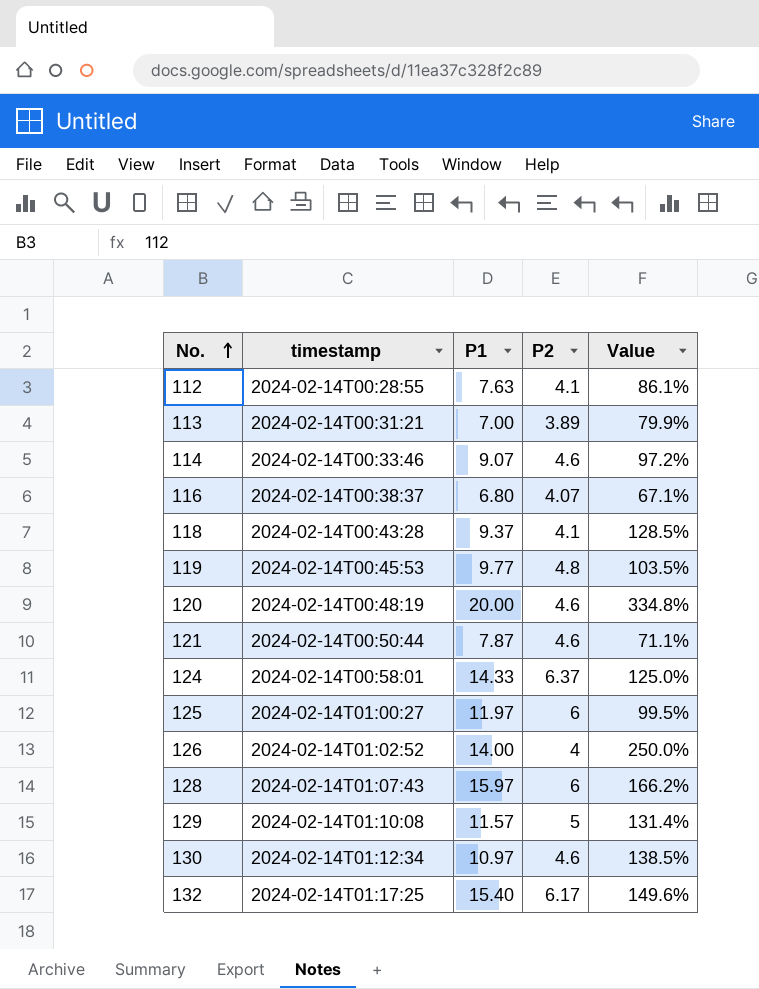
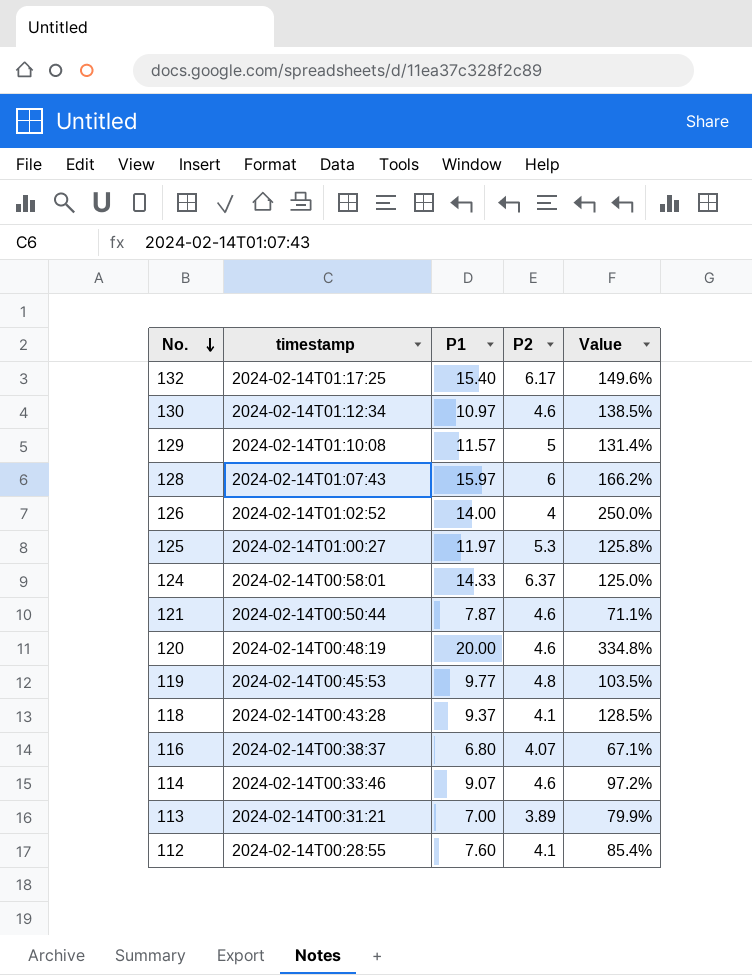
row order: No. ascending -> No. descending
125 | P2: 6 -> 5.3
125 | Value: 99.5% -> 125.8%
112 | P1: 7.63 -> 7.60
112 | Value: 86.1% -> 85.4%

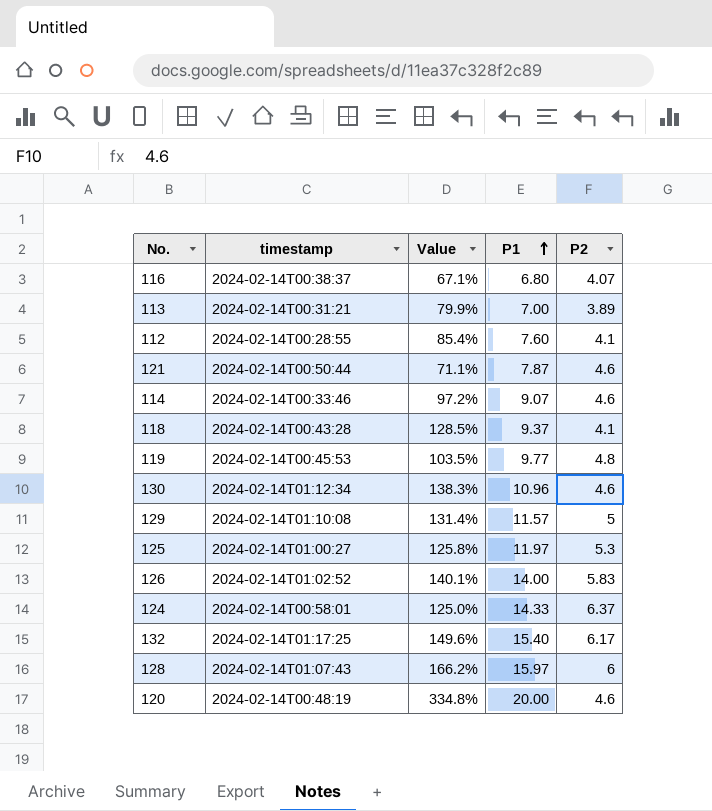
row order: No. descending -> P1 ascending
column Value | position: 5 -> 3
130 | Value: 138.5% -> 138.3%
130 | P1: 10.97 -> 10.96
126 | Value: 250.0% -> 140.1%
126 | P2: 4 -> 5.83

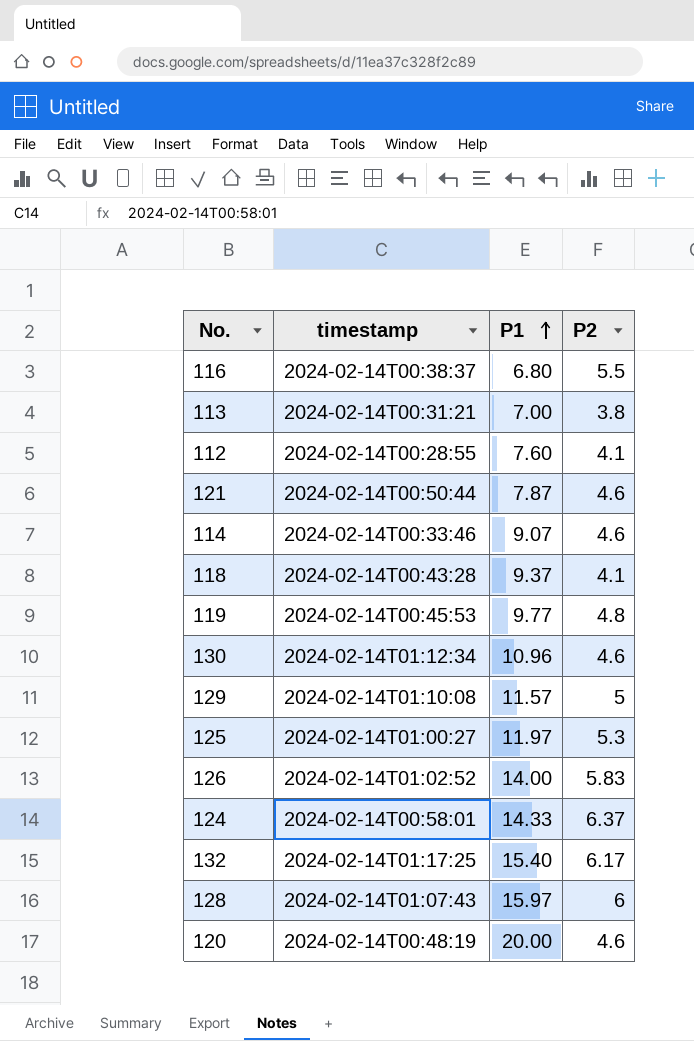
column Value | formula: ([P1] - [P2]) / [P2] -> none
116 | P2: 4.07 -> 5.5
113 | P2: 3.89 -> 3.8

